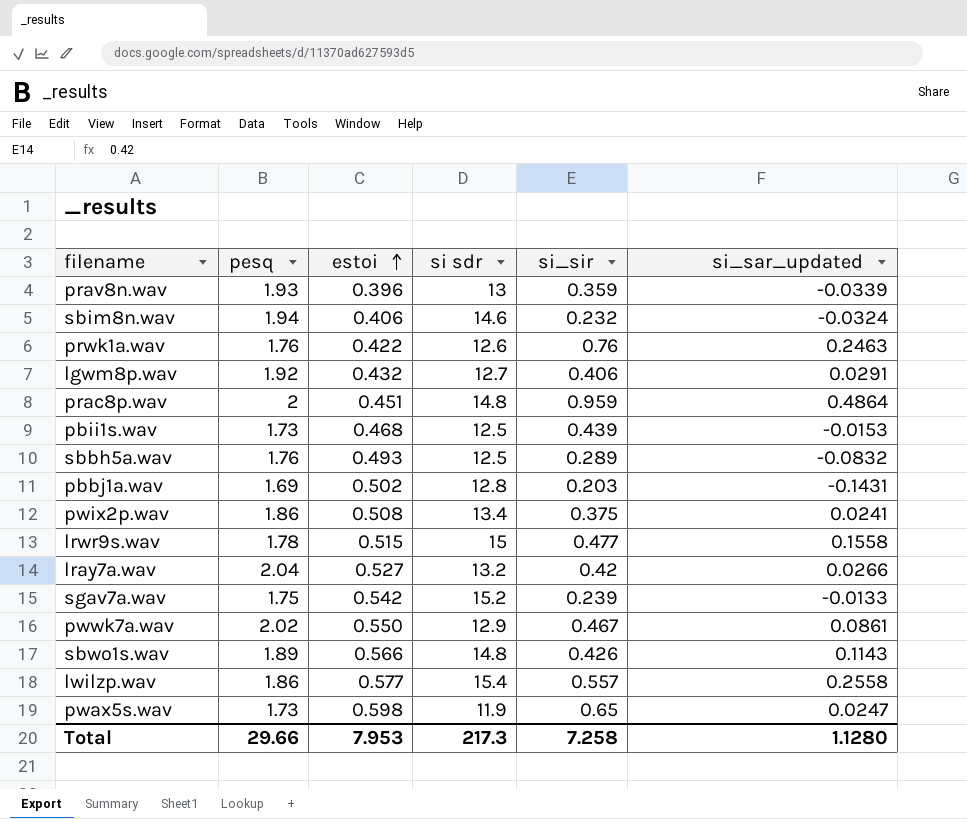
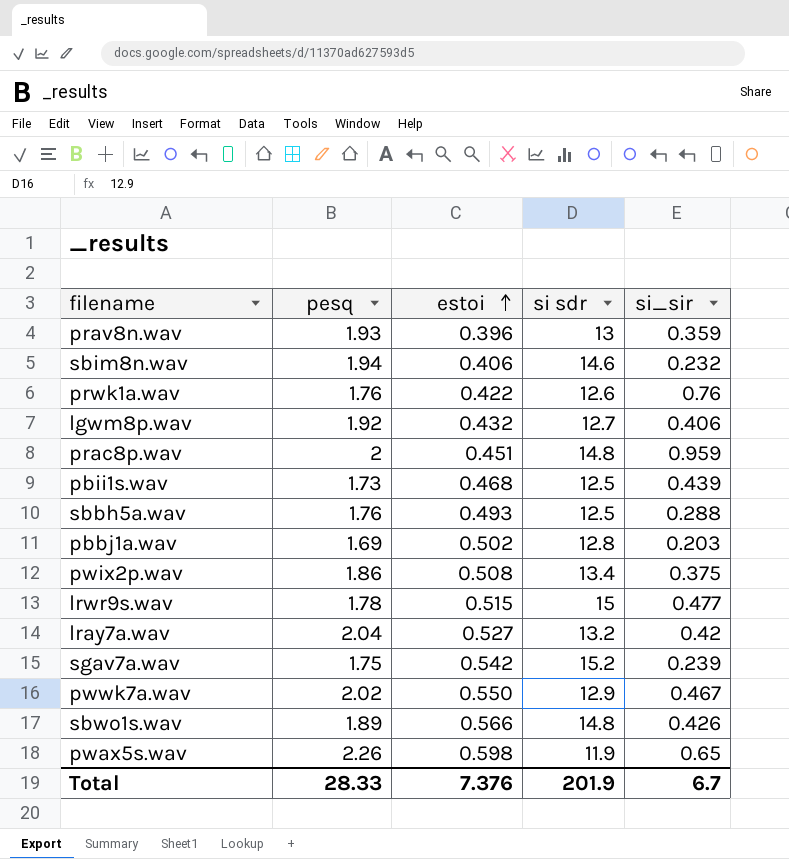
column si_sar_updated | position: 6 -> none
row lwilzp.wav: 1.86 | 0.577 | 15.4 | 0.557 | 0.2558 -> none
sbbh5a.wav | si_sir: 0.289 -> 0.288
pwax5s.wav | pesq: 1.73 -> 2.26
Total | pesq: 29.66 -> 28.33
Total | estoi: 7.953 -> 7.376
Total | si sdr: 217.3 -> 201.9
Total | si_sir: 7.258 -> 6.7

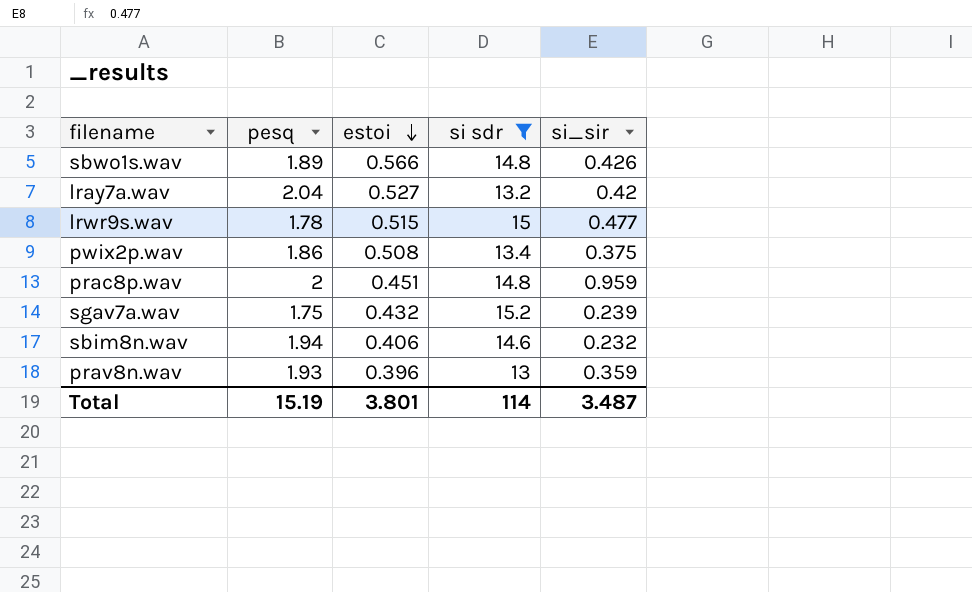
filter: none -> si sdr >= 13
row order: estoi ascending -> estoi descending
sgav7a.wav | estoi: 0.542 -> 0.432
Total | pesq: 28.33 -> 15.19
Total | estoi: 7.376 -> 3.801
Total | si sdr: 201.9 -> 114
Total | si_sir: 6.7 -> 3.487

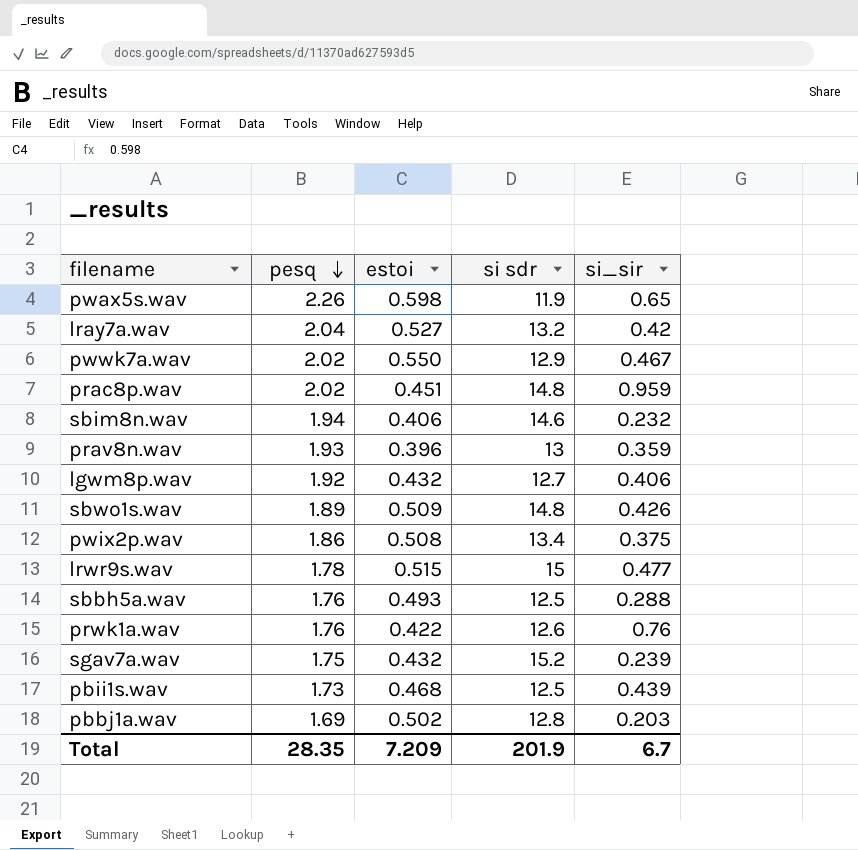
filter: si sdr >= 13 -> none
row order: estoi descending -> pesq descending
prac8p.wav | pesq: 2 -> 2.02
sbwo1s.wav | estoi: 0.566 -> 0.509
Total | pesq: 15.19 -> 28.35
Total | estoi: 3.801 -> 7.209
Total | si sdr: 114 -> 201.9
Total | si_sir: 3.487 -> 6.7

